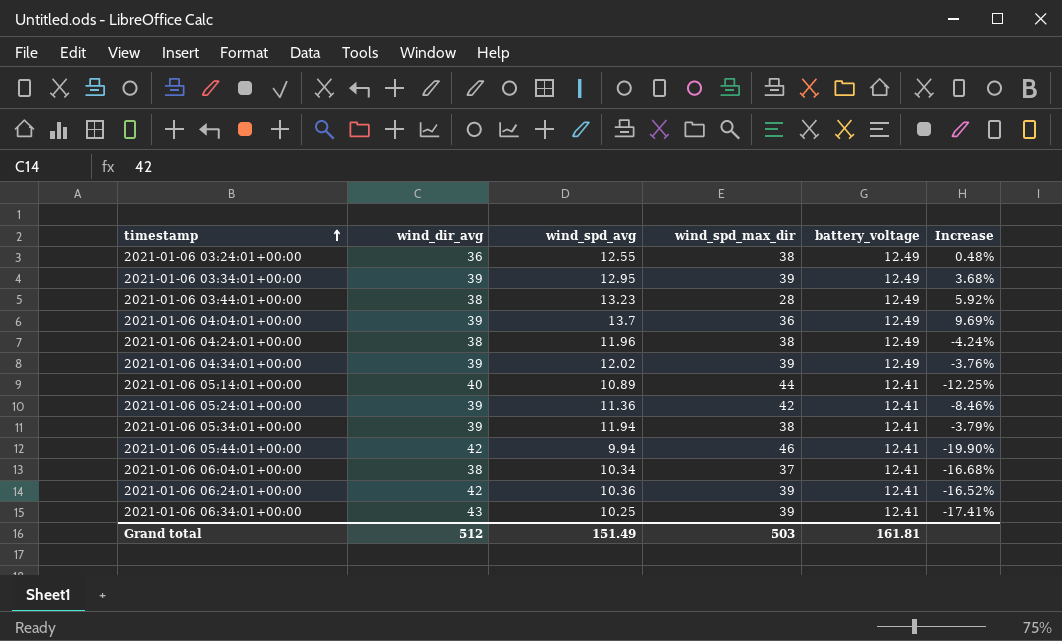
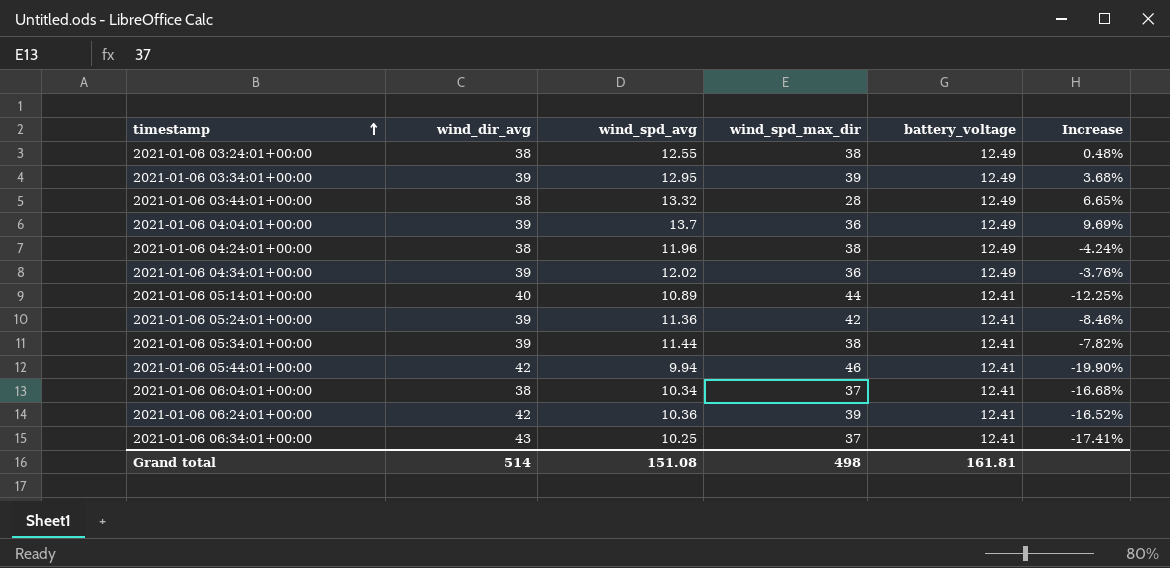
2021-01-06 03:24:01+00:00 | wind_dir_avg: 36 -> 38
2021-01-06 03:44:01+00:00 | wind_spd_avg: 13.23 -> 13.32
2021-01-06 03:44:01+00:00 | Increase: 5.92% -> 6.65%
2021-01-06 04:34:01+00:00 | wind_spd_max_dir: 39 -> 36
2021-01-06 05:34:01+00:00 | wind_spd_avg: 11.94 -> 11.44
2021-01-06 05:34:01+00:00 | Increase: -3.79% -> -7.82%
2021-01-06 06:34:01+00:00 | wind_spd_max_dir: 39 -> 37
Grand total | wind_dir_avg: 512 -> 514
Grand total | wind_spd_avg: 151.49 -> 151.08
Grand total | wind_spd_max_dir: 503 -> 498

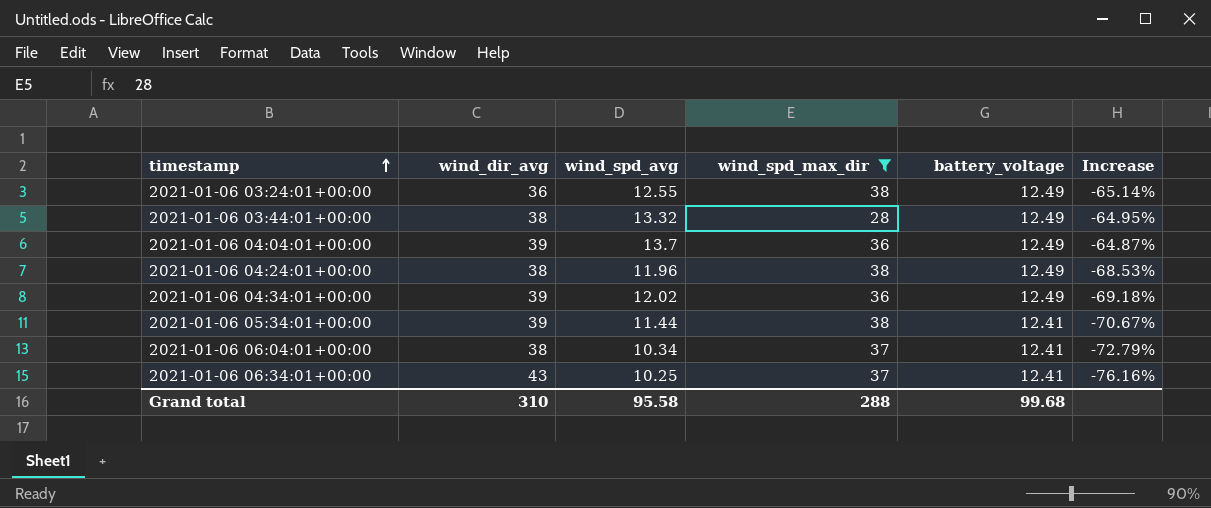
filter: none -> wind_spd_max_dir <= 38
column Increase | formula: ([wind_spd_avg] - [battery_voltage]) / [battery_voltage] -> ([wind_spd_avg] - [wind_dir_avg]) / [wind_dir_avg]
2021-01-06 03:24:01+00:00 | wind_dir_avg: 38 -> 36
Grand total | wind_dir_avg: 514 -> 310
Grand total | wind_spd_avg: 151.08 -> 95.58
Grand total | wind_spd_max_dir: 498 -> 288
Grand total | battery_voltage: 161.81 -> 99.68

